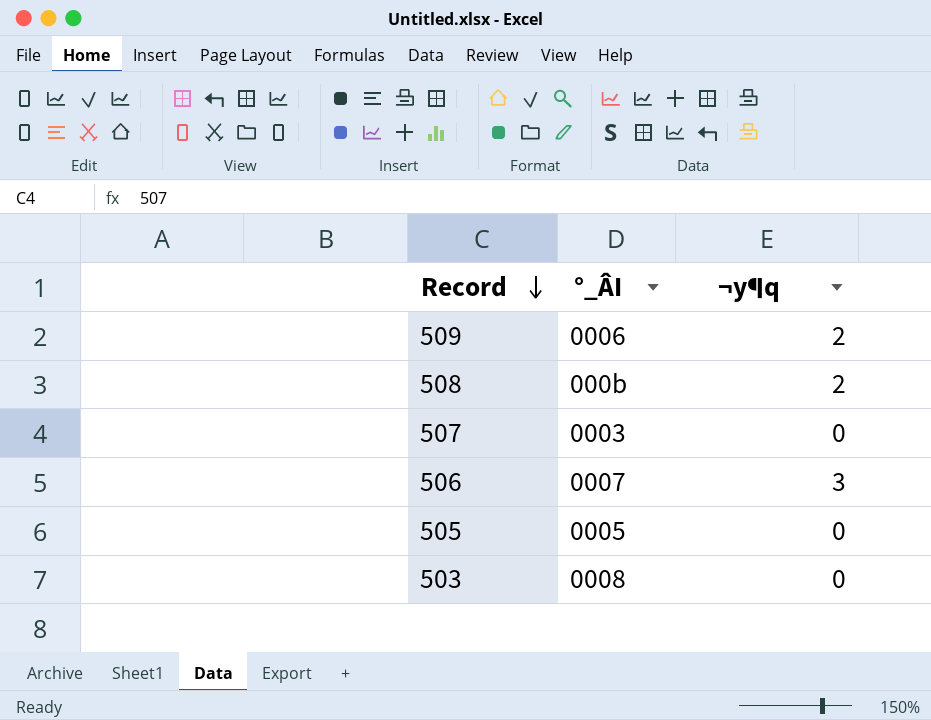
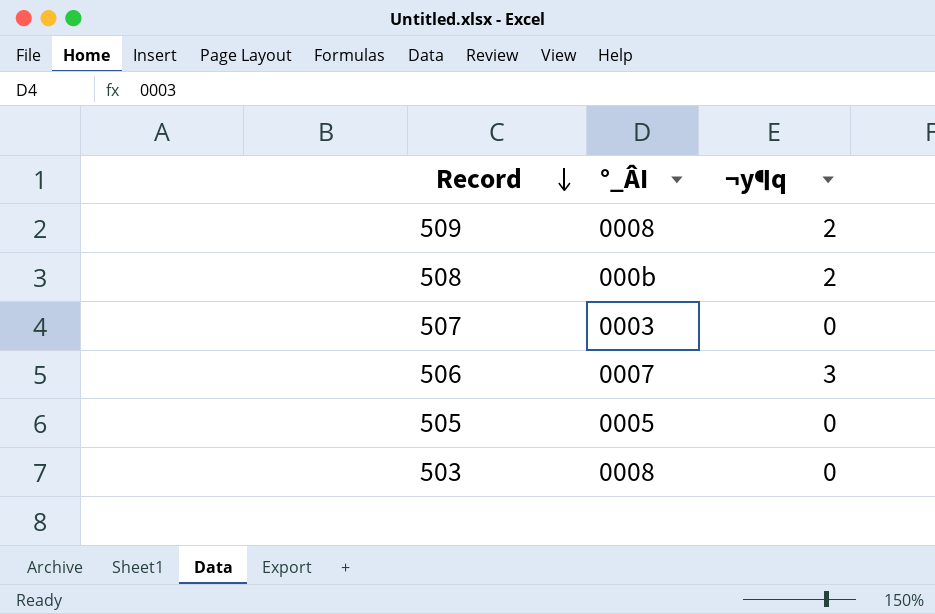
509 | °_ÂI: 0006 -> 0008

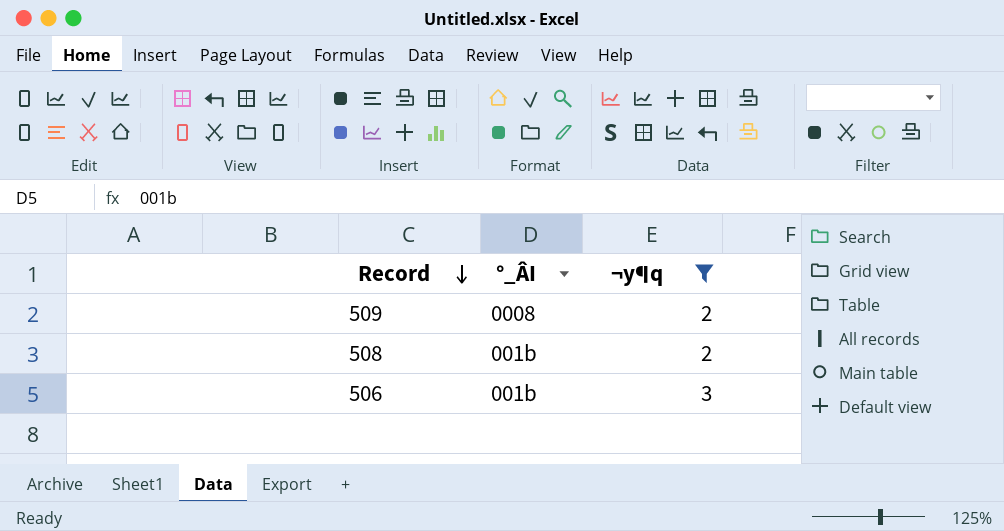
filter: none -> ¬y¶q != 0
508 | °_ÂI: 000b -> 001b
506 | °_ÂI: 0007 -> 001b

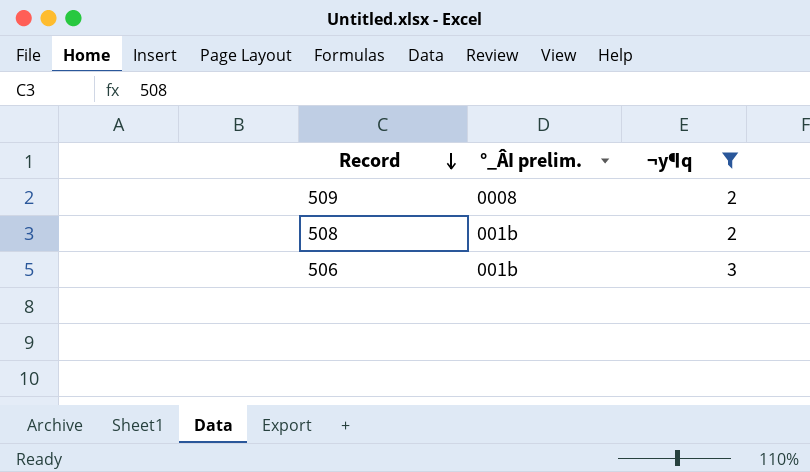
column name: °_ÂI -> °_ÂI prelim.

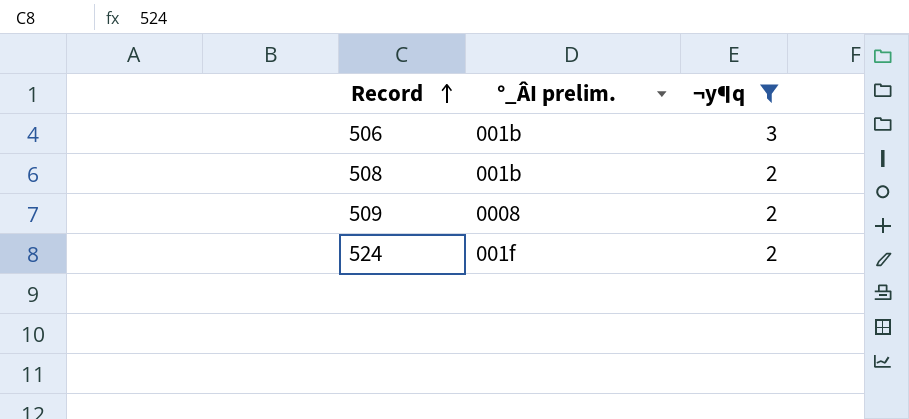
row order: Record descending -> Record ascending
row 524: none -> 001f | 2

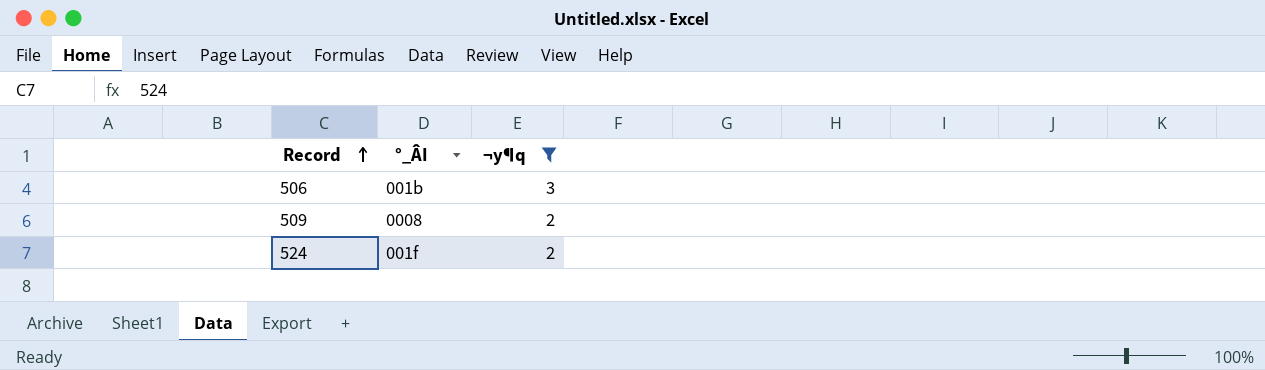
column name: °_ÂI prelim. -> °_ÂI
row 508: 001b | 2 -> none

